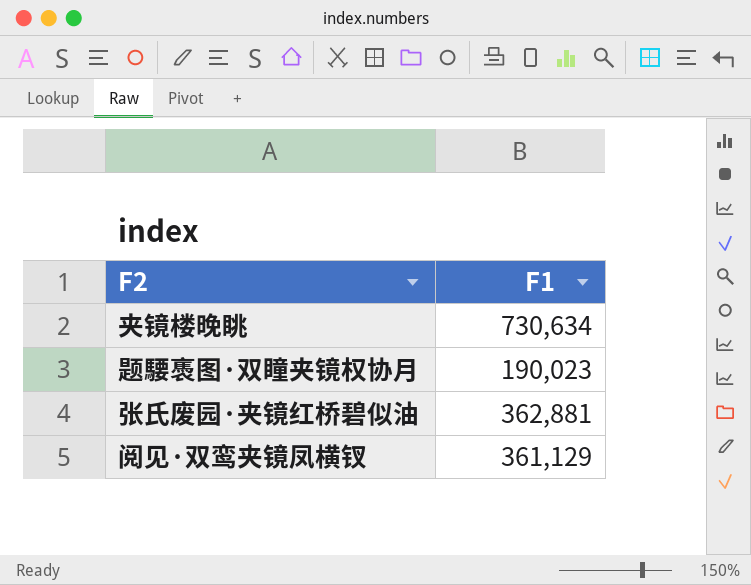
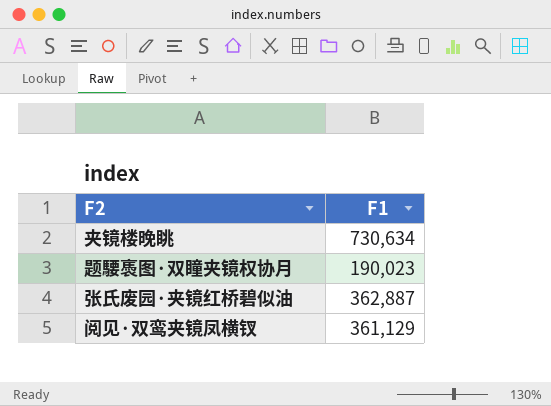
张氏废园·夹镜红桥碧似油 | F1: 362,881 -> 362,887

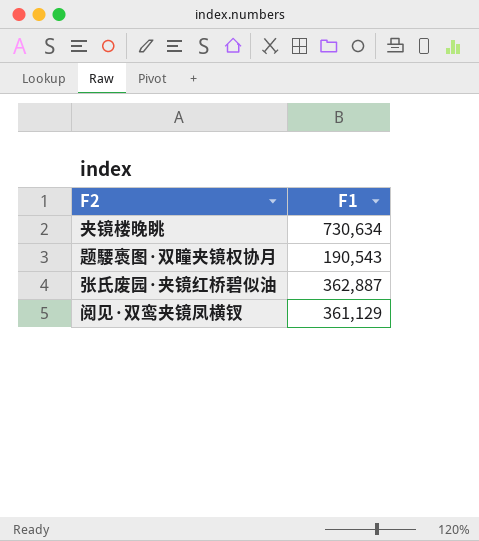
题騕褭图·双瞳夹镜权协月 | F1: 190,023 -> 190,543

